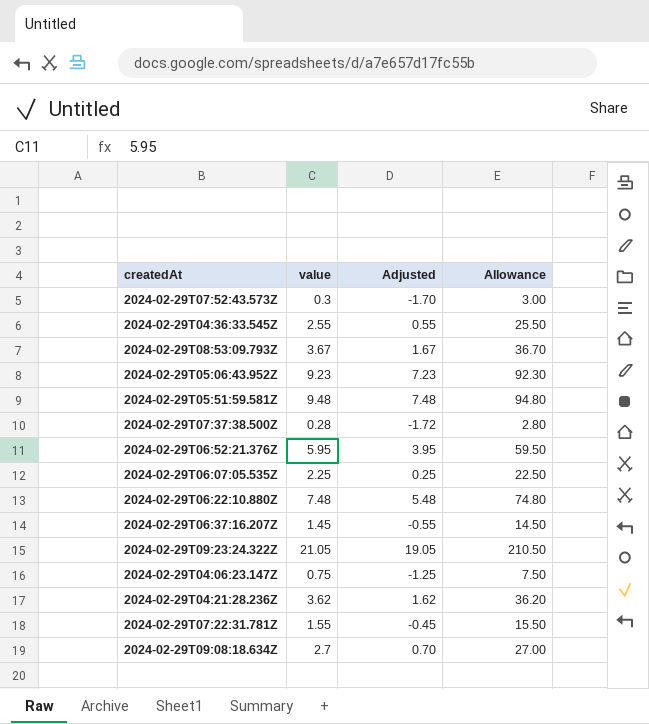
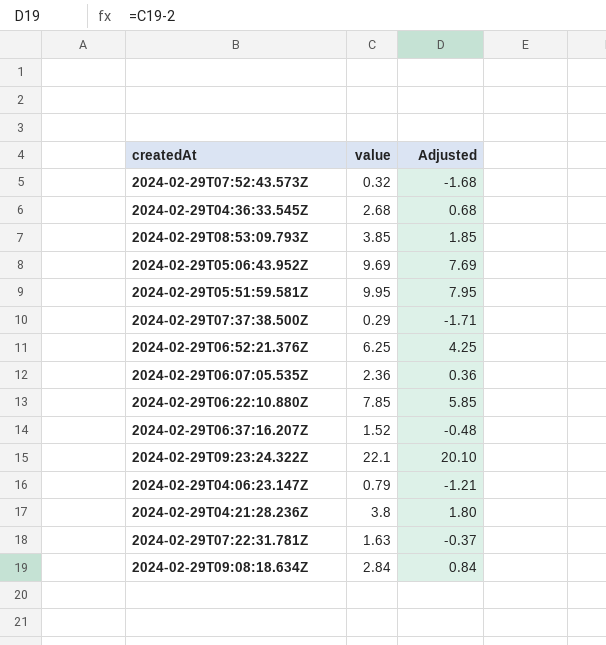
column Allowance | formula: [value] * 10 -> none
2024-02-29T07:52:43.573Z | value: 0.3 -> 0.32
2024-02-29T07:52:43.573Z | Adjusted: -1.70 -> -1.68
2024-02-29T04:36:33.545Z | value: 2.55 -> 2.68
2024-02-29T04:36:33.545Z | Adjusted: 0.55 -> 0.68
2024-02-29T08:53:09.793Z | value: 3.67 -> 3.85
2024-02-29T08:53:09.793Z | Adjusted: 1.67 -> 1.85
2024-02-29T05:06:43.952Z | value: 9.23 -> 9.69
2024-02-29T05:06:43.952Z | Adjusted: 7.23 -> 7.69
2024-02-29T05:51:59.581Z | value: 9.48 -> 9.95
2024-02-29T05:51:59.581Z | Adjusted: 7.48 -> 7.95
2024-02-29T07:37:38.500Z | value: 0.28 -> 0.29
2024-02-29T07:37:38.500Z | Adjusted: -1.72 -> -1.71
2024-02-29T06:52:21.376Z | value: 5.95 -> 6.25
2024-02-29T06:52:21.376Z | Adjusted: 3.95 -> 4.25
2024-02-29T06:07:05.535Z | value: 2.25 -> 2.36
2024-02-29T06:07:05.535Z | Adjusted: 0.25 -> 0.36
2024-02-29T06:22:10.880Z | value: 7.48 -> 7.85
2024-02-29T06:22:10.880Z | Adjusted: 5.48 -> 5.85
2024-02-29T06:37:16.207Z | value: 1.45 -> 1.52
2024-02-29T06:37:16.207Z | Adjusted: -0.55 -> -0.48
2024-02-29T09:23:24.322Z | value: 21.05 -> 22.1
2024-02-29T09:23:24.322Z | Adjusted: 19.05 -> 20.10
2024-02-29T04:06:23.147Z | value: 0.75 -> 0.79
2024-02-29T04:06:23.147Z | Adjusted: -1.25 -> -1.21
2024-02-29T04:21:28.236Z | value: 3.62 -> 3.8
2024-02-29T04:21:28.236Z | Adjusted: 1.62 -> 1.80
2024-02-29T07:22:31.781Z | value: 1.55 -> 1.63
2024-02-29T07:22:31.781Z | Adjusted: -0.45 -> -0.37
2024-02-29T09:08:18.634Z | value: 2.7 -> 2.84
2024-02-29T09:08:18.634Z | Adjusted: 0.70 -> 0.84

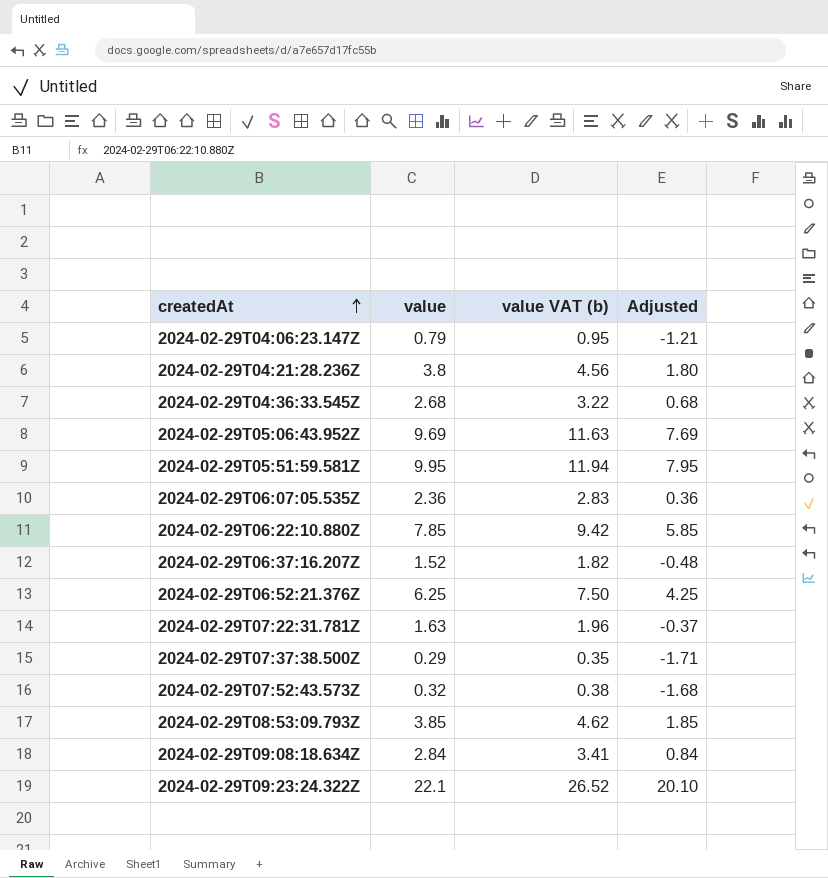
row order: none -> createdAt ascending
column value VAT (b) | formula: none -> [value] * 1.2

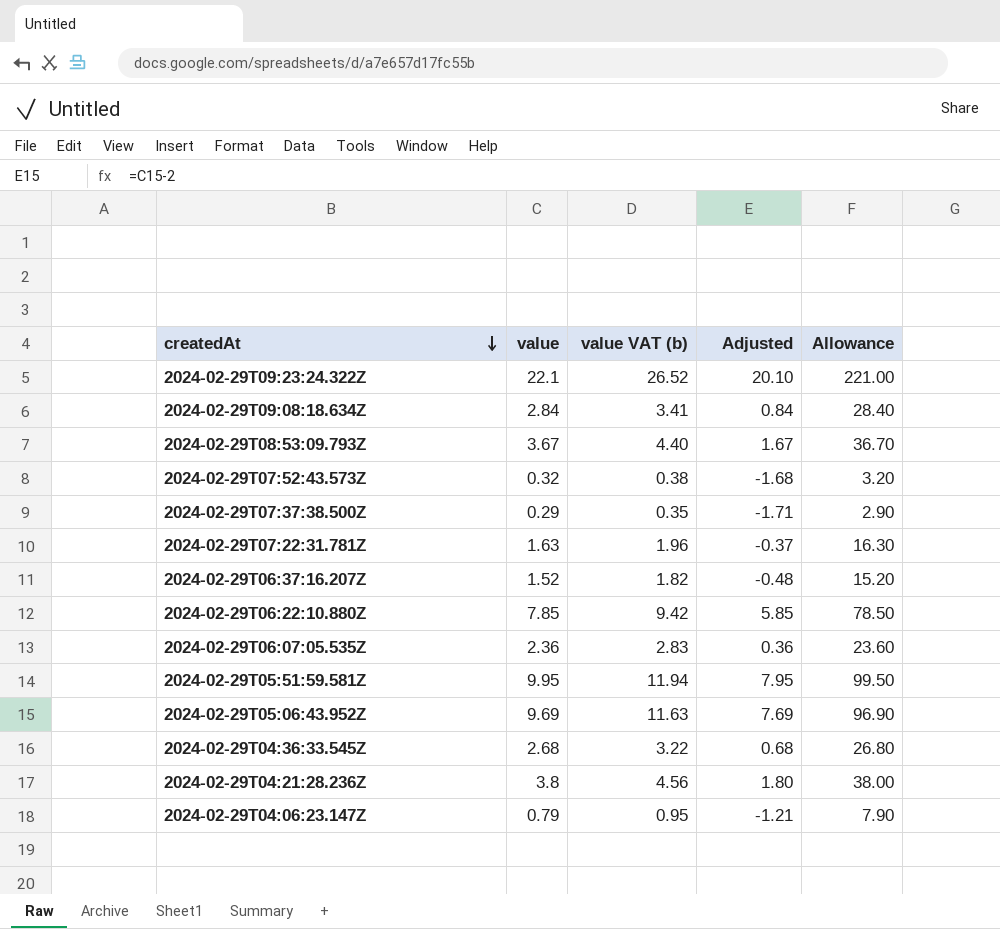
row order: createdAt ascending -> createdAt descending
column Allowance | formula: none -> [value] * 10
row 2024-02-29T06:52:21.376Z: 6.25 | 7.50 | 4.25 -> none
2024-02-29T08:53:09.793Z | value: 3.85 -> 3.67
2024-02-29T08:53:09.793Z | value VAT (b): 4.62 -> 4.40
2024-02-29T08:53:09.793Z | Adjusted: 1.85 -> 1.67

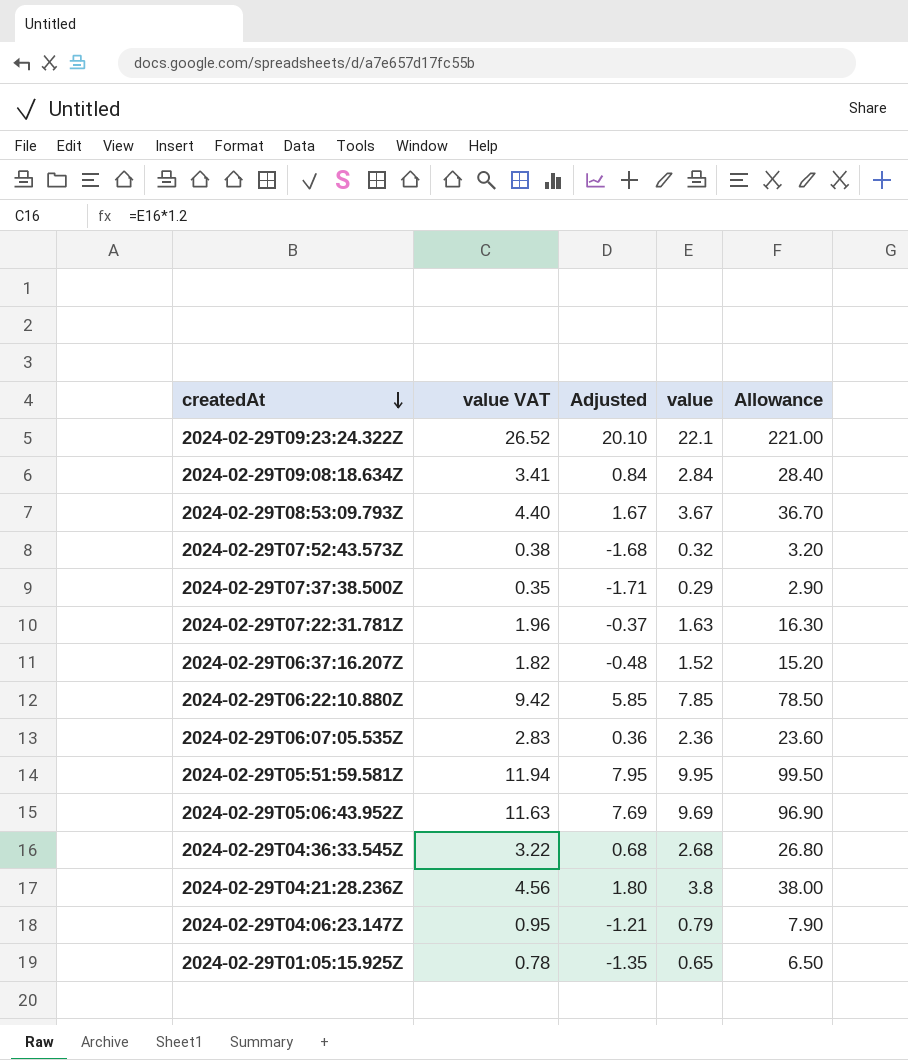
column name: value VAT (b) -> value VAT
column value | position: 2 -> 4
row 2024-02-29T01:05:15.925Z: none -> 0.78 | -1.35 | 0.65 | 6.50

